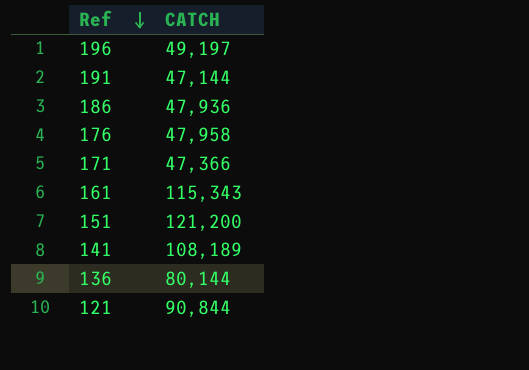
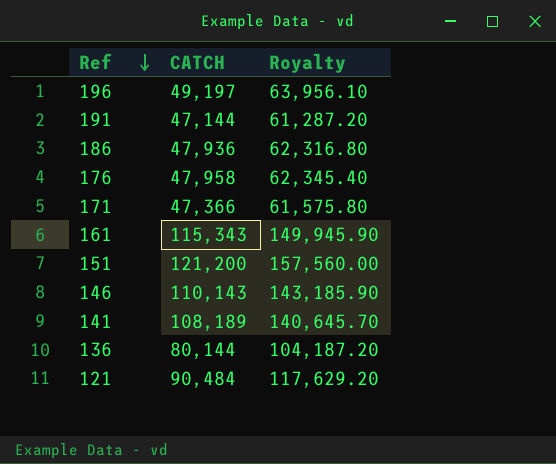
column Royalty | formula: none -> [CATCH] * 1.3
row 146: none -> 110,143 | 143,185.90
121 | CATCH: 90,844 -> 90,484

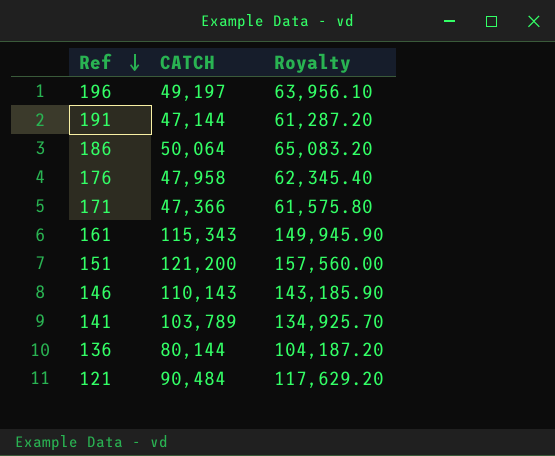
186 | CATCH: 47,936 -> 50,064
186 | Royalty: 62,316.80 -> 65,083.20
141 | CATCH: 108,189 -> 103,789
141 | Royalty: 140,645.70 -> 134,925.70

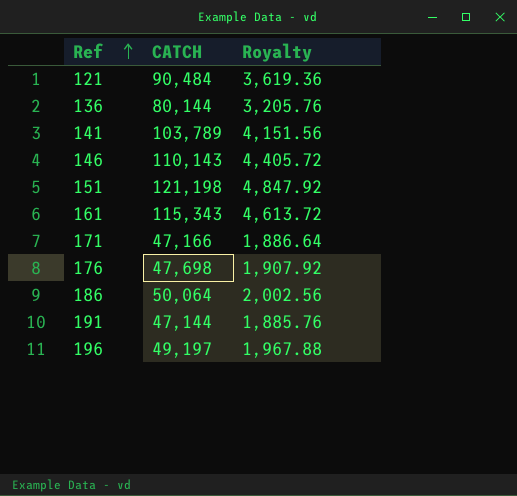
row order: Ref descending -> Ref ascending
column Royalty | formula: [CATCH] * 1.3 -> [CATCH] * 0.04
151 | CATCH: 121,200 -> 121,198
171 | CATCH: 47,366 -> 47,166
176 | CATCH: 47,958 -> 47,698

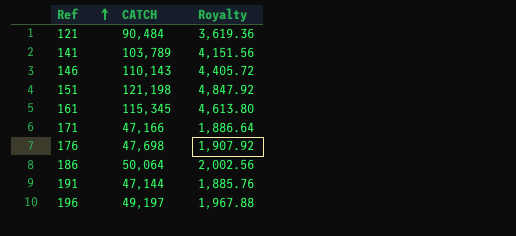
row 136: 80,144 | 3,205.76 -> none
161 | CATCH: 115,343 -> 115,345
161 | Royalty: 4,613.72 -> 4,613.80

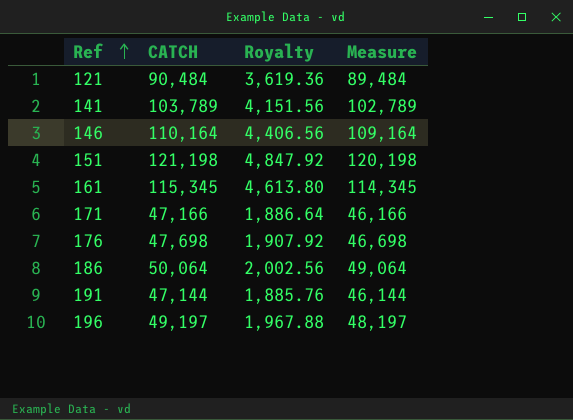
column Measure | formula: none -> [CATCH] - 1000
146 | CATCH: 110,143 -> 110,164
146 | Royalty: 4,405.72 -> 4,406.56

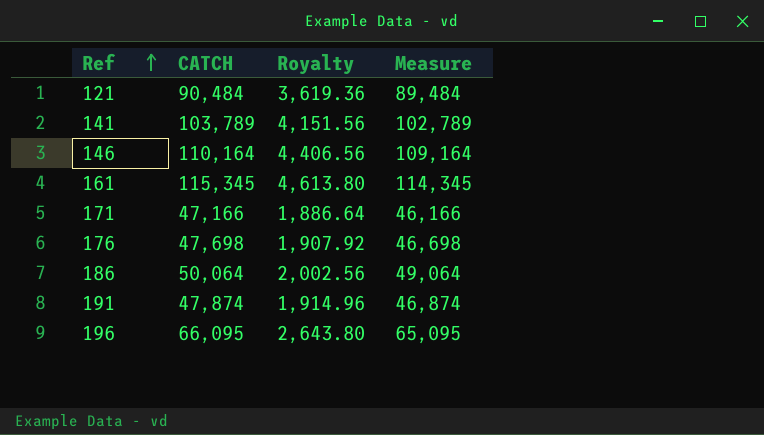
row 151: 121,198 | 4,847.92 | 120,198 -> none
191 | CATCH: 47,144 -> 47,874
191 | Royalty: 1,885.76 -> 1,914.96
191 | Measure: 46,144 -> 46,874
196 | CATCH: 49,197 -> 66,095
196 | Royalty: 1,967.88 -> 2,643.80
196 | Measure: 48,197 -> 65,095

